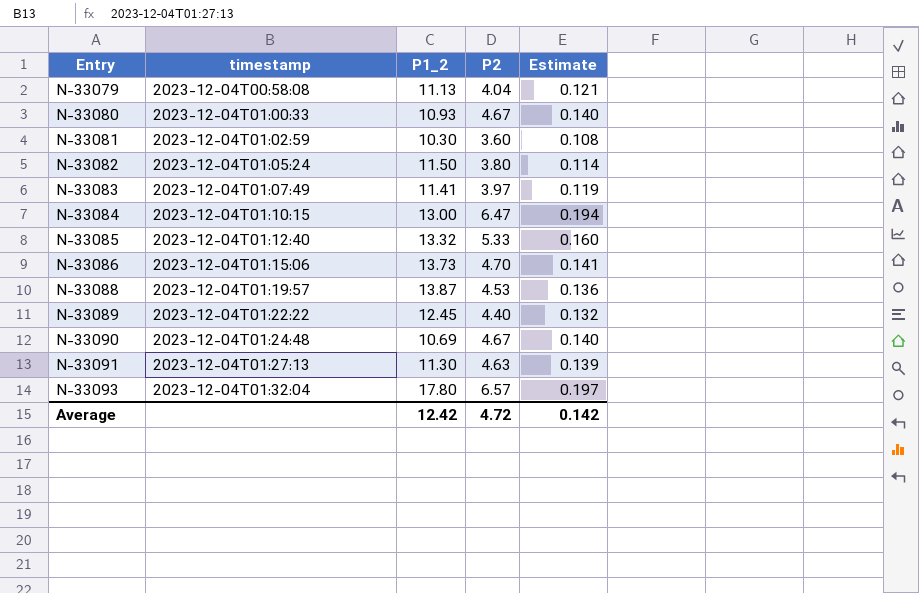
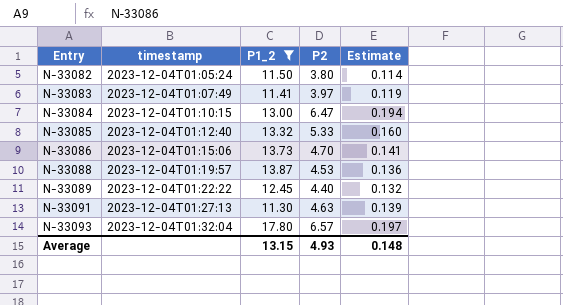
filter: none -> P1_2 >= 11.30
Average | P1_2: 12.42 -> 13.15
Average | P2: 4.72 -> 4.93
Average | Estimate: 0.142 -> 0.148

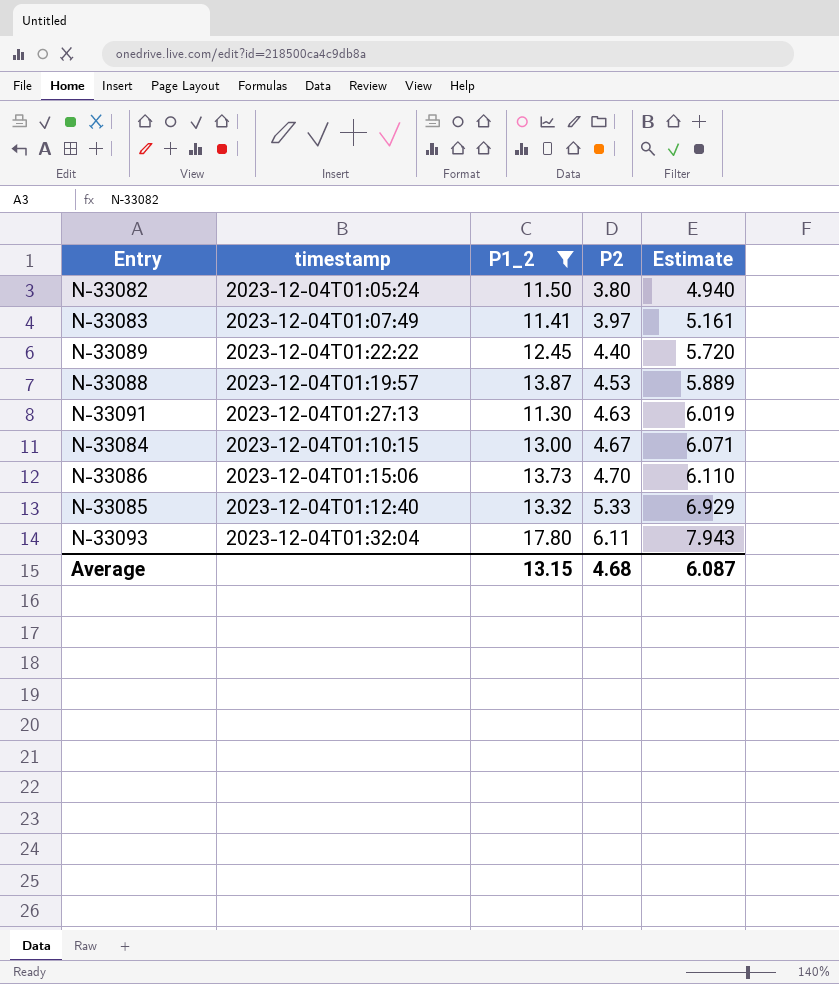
row order: Entry ascending -> P2 ascending
column Estimate | formula: [P2] * 0.03 -> [P2] * 1.3
N-33084 | P2: 6.47 -> 4.67
N-33093 | P2: 6.57 -> 6.11
Average | P2: 4.93 -> 4.68
Average | Estimate: 0.148 -> 6.087

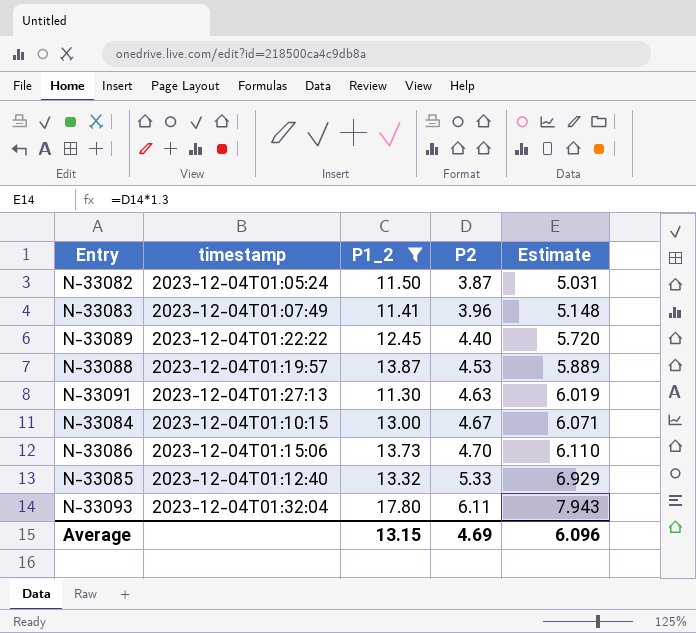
N-33082 | P2: 3.80 -> 3.87
N-33082 | Estimate: 4.940 -> 5.031
N-33083 | P2: 3.97 -> 3.96
N-33083 | Estimate: 5.161 -> 5.148
Average | P2: 4.68 -> 4.69
Average | Estimate: 6.087 -> 6.096

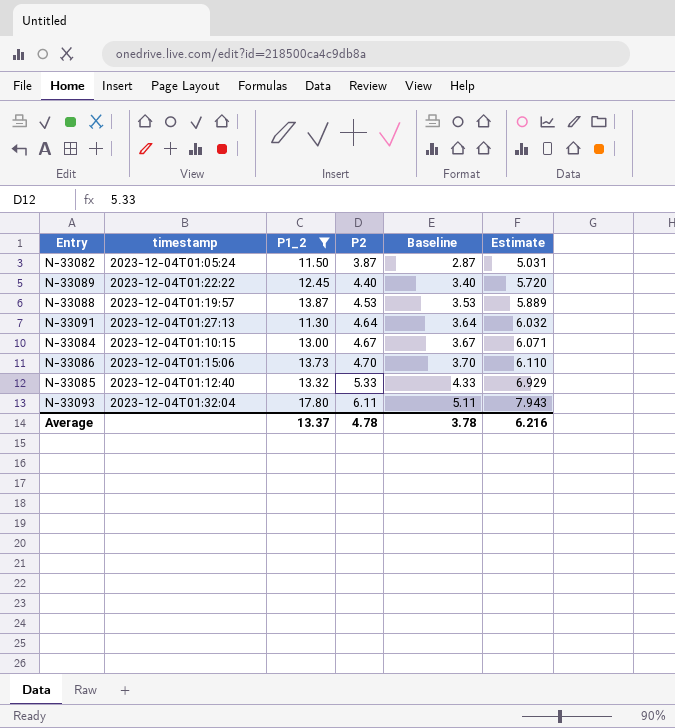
column Baseline | formula: none -> [P2] - 1
row N-33083: 2023-12-04T01:07:49 | 11.41 | 3.96 | 5.148 -> none
N-33091 | P2: 4.63 -> 4.64
N-33091 | Estimate: 6.019 -> 6.032
Average | P1_2: 13.15 -> 13.37
Average | P2: 4.69 -> 4.78
Average | Estimate: 6.096 -> 6.216

